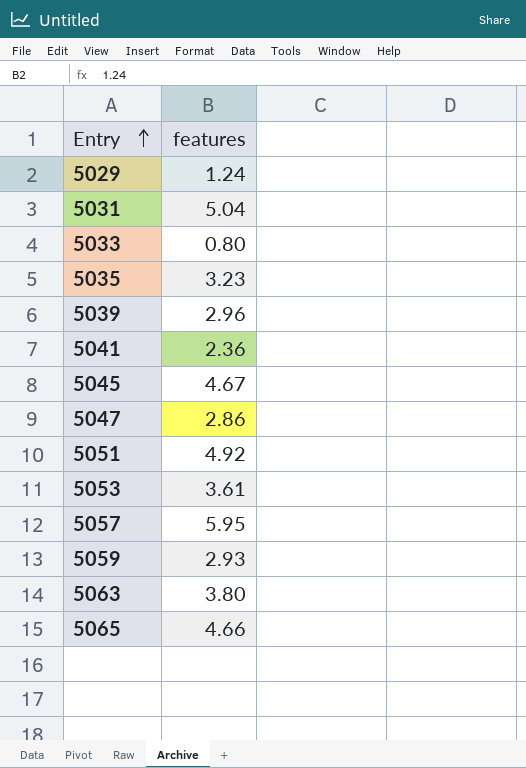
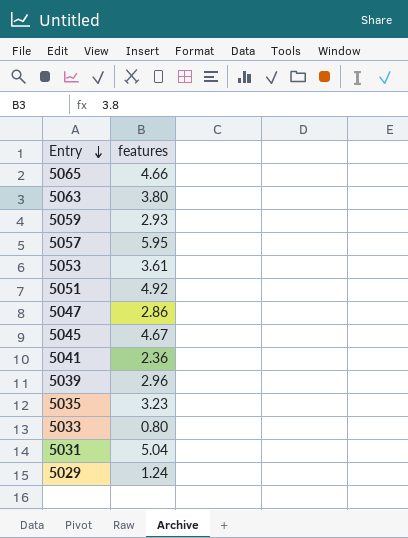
row order: Entry ascending -> Entry descending

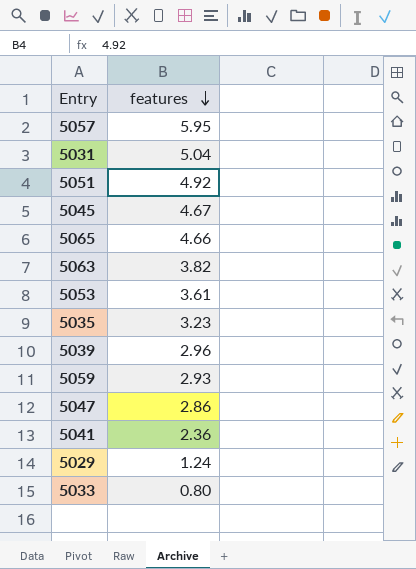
row order: Entry descending -> features descending
5063 | features: 3.80 -> 3.82

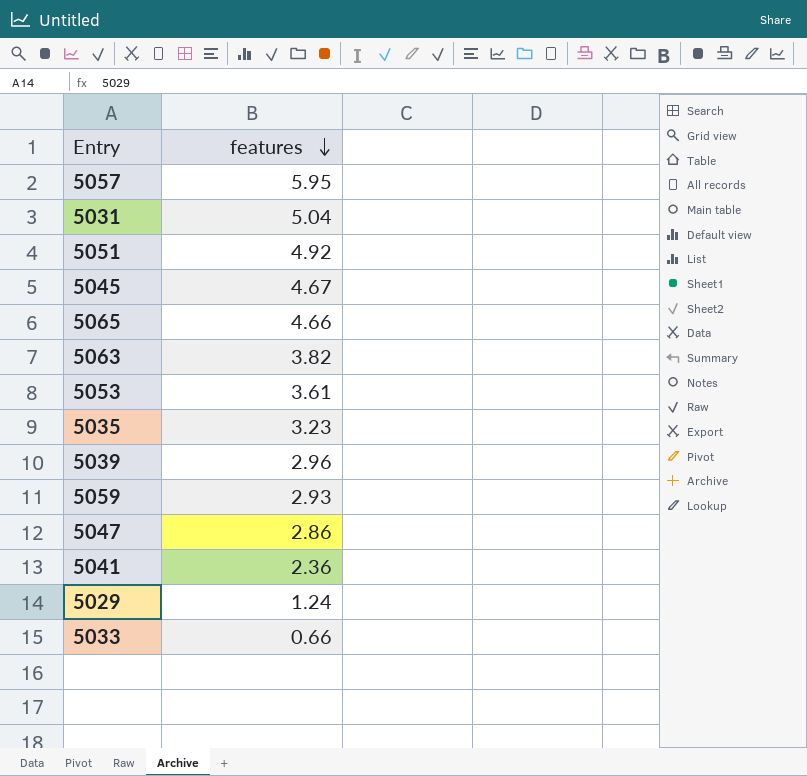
5033 | features: 0.80 -> 0.66

